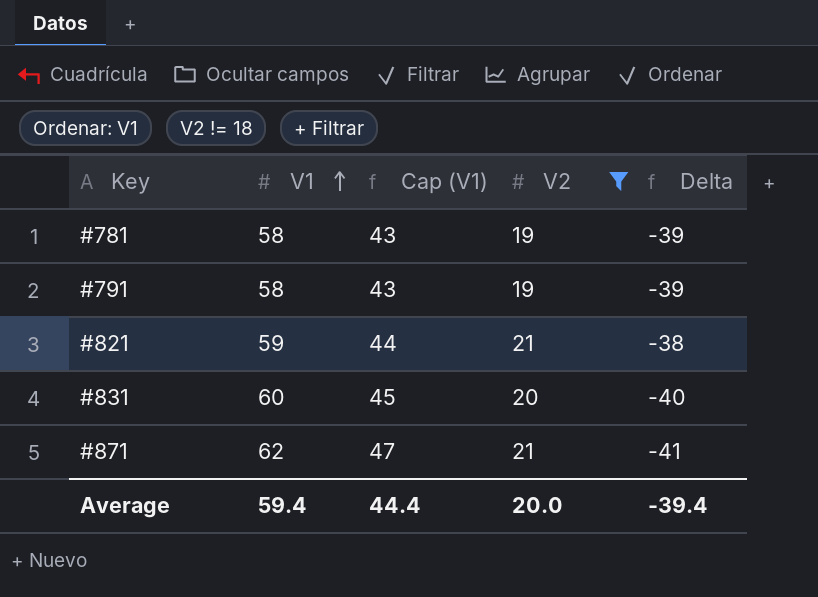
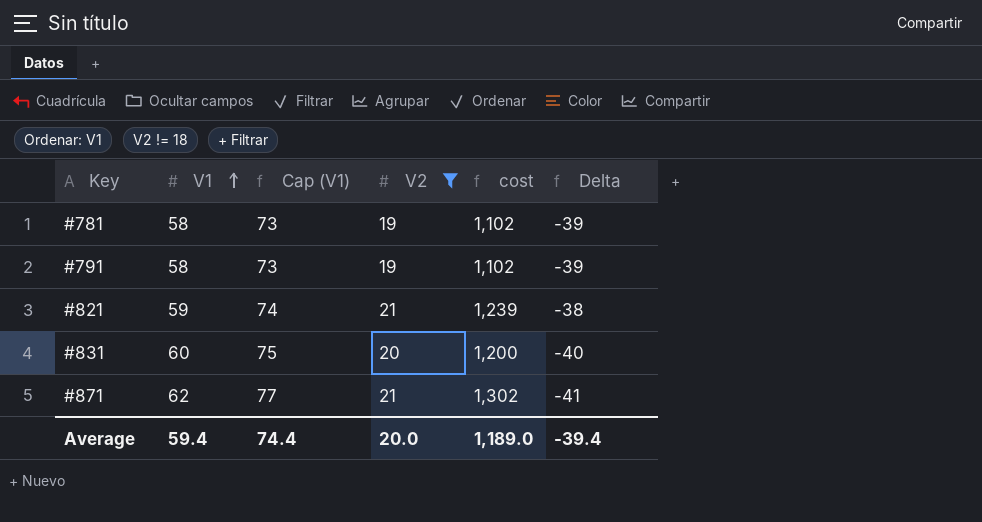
column Cap (V1) | formula: [V1] - 15 -> [V1] + 15
column cost | formula: none -> [V1] * [V2]
Average | Cap (V1): 44.4 -> 74.4

